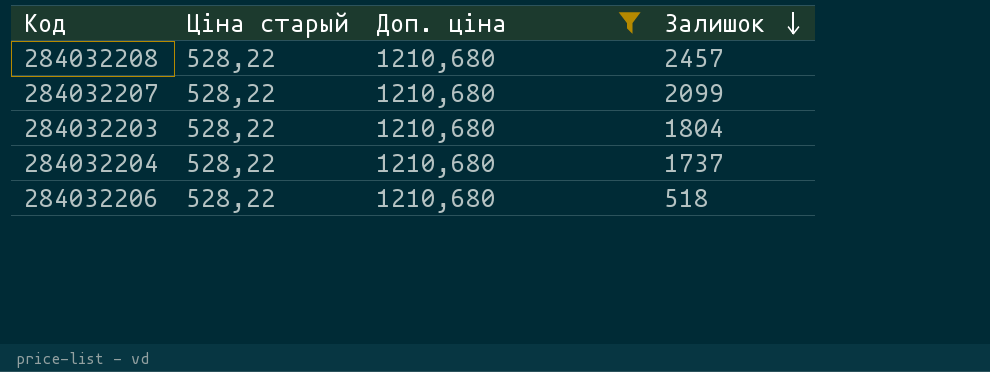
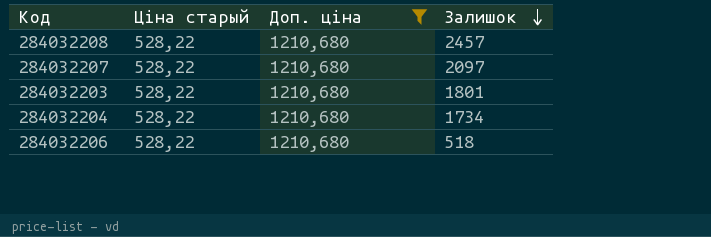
284032207 | Залишок: 2099 -> 2097
284032203 | Залишок: 1804 -> 1801
284032204 | Залишок: 1737 -> 1734

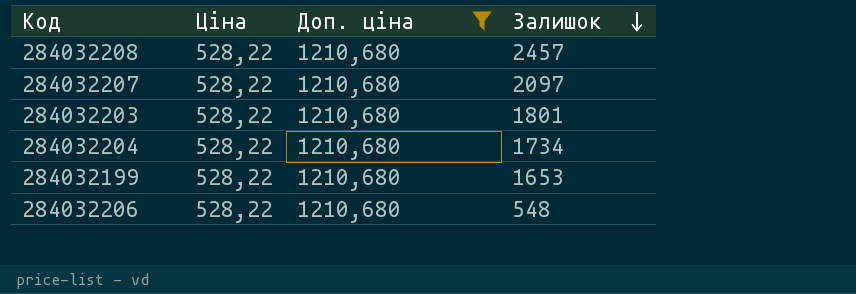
column name: Ціна старый -> Ціна
row 284032199: none -> 528,22 | 1210,680 | 1653
284032206 | Залишок: 518 -> 548

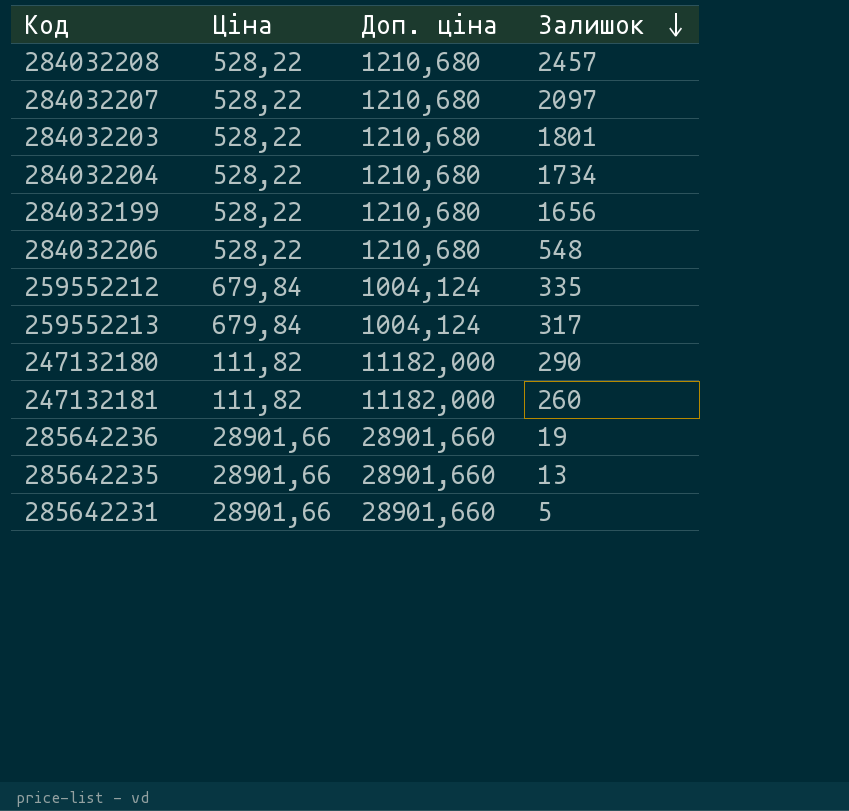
filter: Доп. ціна = 1210,680 -> none
284032199 | Залишок: 1653 -> 1656

